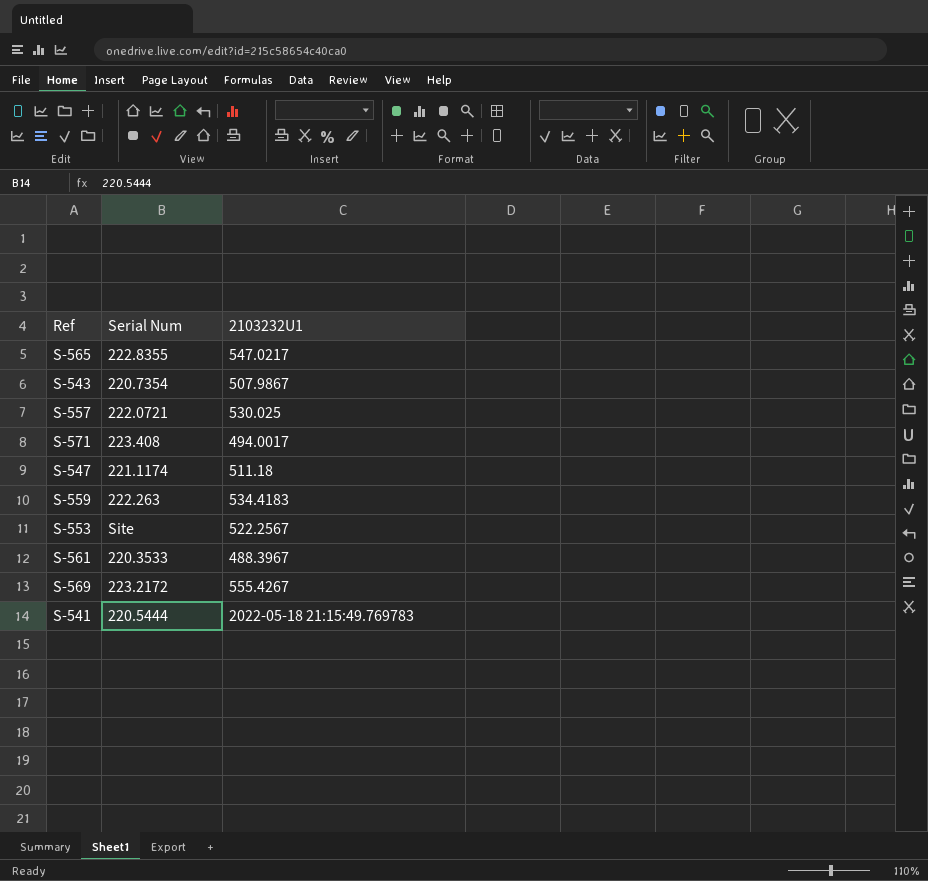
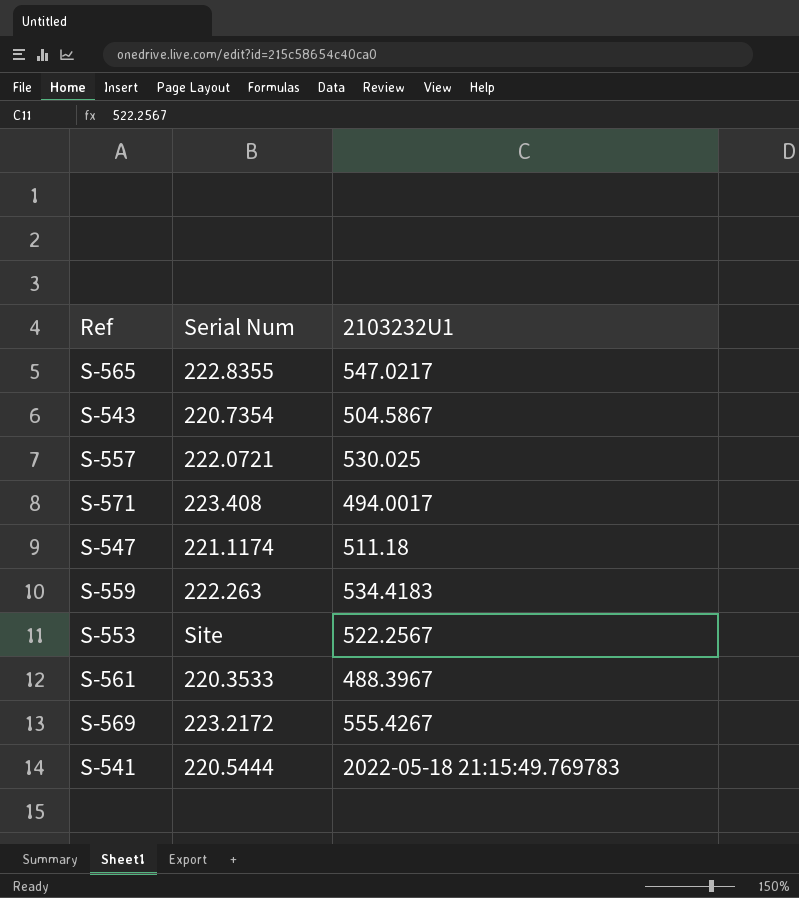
S-543 | 2103232U1: 507.9867 -> 504.5867

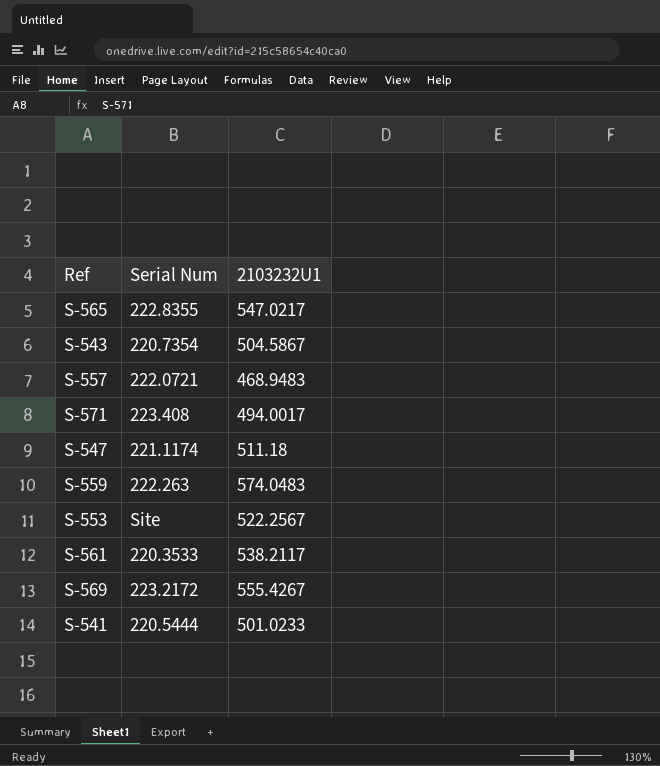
S-557 | 2103232U1: 530.025 -> 468.9483
S-559 | 2103232U1: 534.4183 -> 574.0483
S-561 | 2103232U1: 488.3967 -> 538.2117
S-541 | 2103232U1: 2022-05-18 21:15:49.769783 -> 501.0233

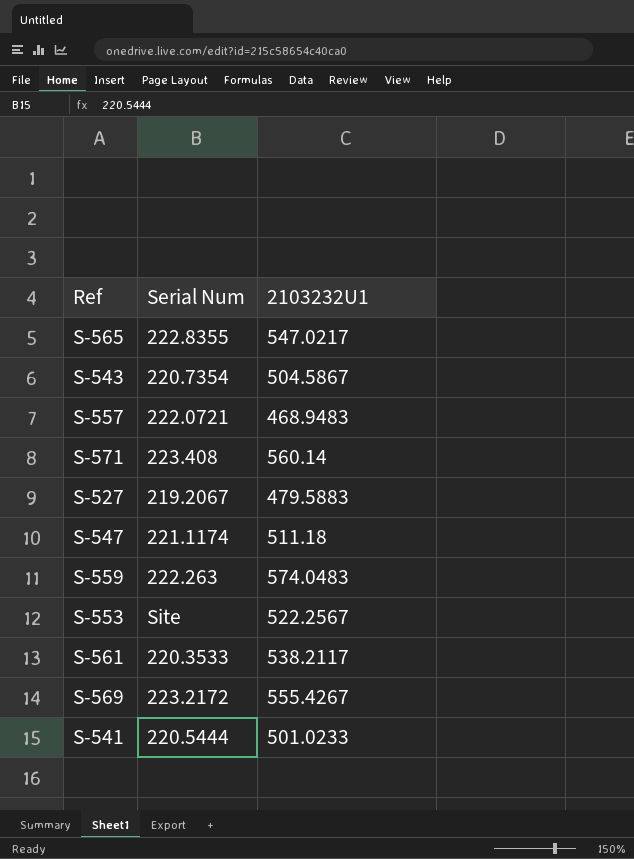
S-571 | 2103232U1: 494.0017 -> 560.14
row S-527: none -> 219.2067 | 479.5883

